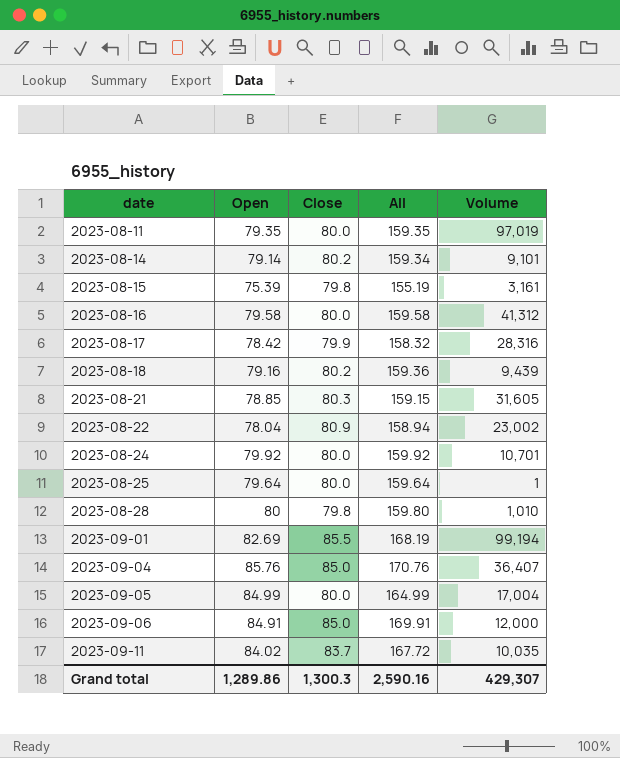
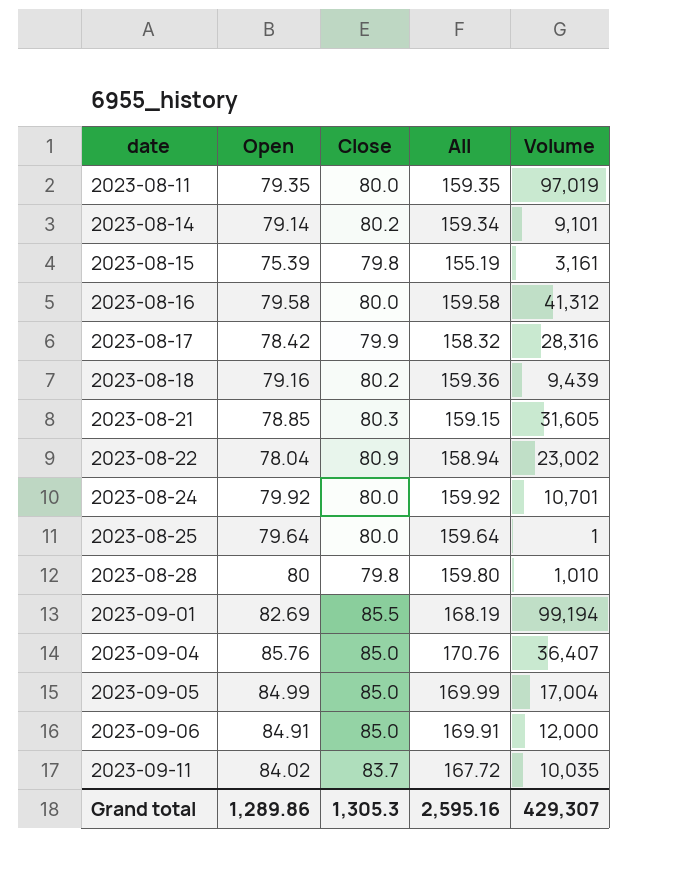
2023-09-05 | Close: 80.0 -> 85.0
2023-09-05 | All: 164.99 -> 169.99
Grand total | Close: 1,300.3 -> 1,305.3
Grand total | All: 2,590.16 -> 2,595.16

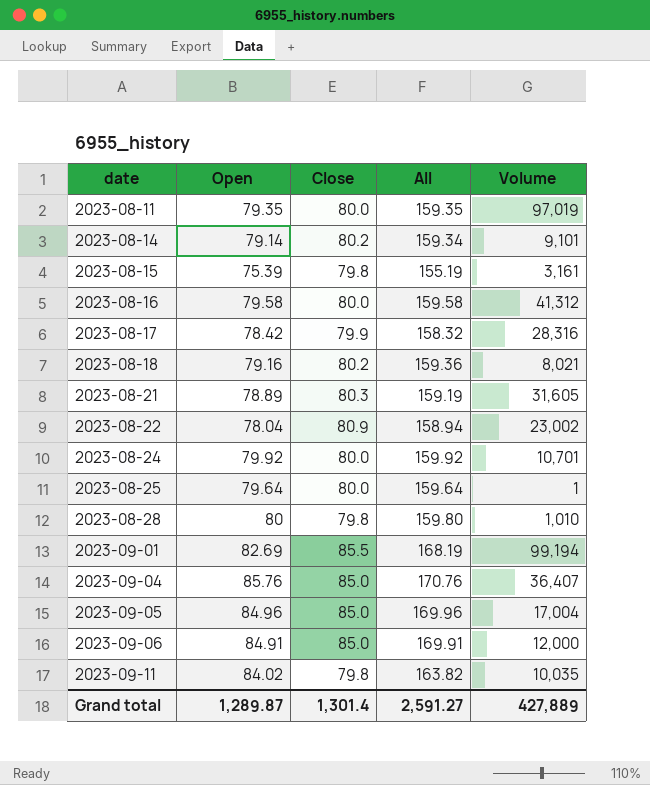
2023-08-18 | Volume: 9,439 -> 8,021
2023-08-21 | Open: 78.85 -> 78.89
2023-08-21 | All: 159.15 -> 159.19
2023-09-05 | Open: 84.99 -> 84.96
2023-09-05 | All: 169.99 -> 169.96
2023-09-11 | Close: 83.7 -> 79.8
2023-09-11 | All: 167.72 -> 163.82
Grand total | Open: 1,289.86 -> 1,289.87
Grand total | Close: 1,305.3 -> 1,301.4
Grand total | All: 2,595.16 -> 2,591.27
Grand total | Volume: 429,307 -> 427,889

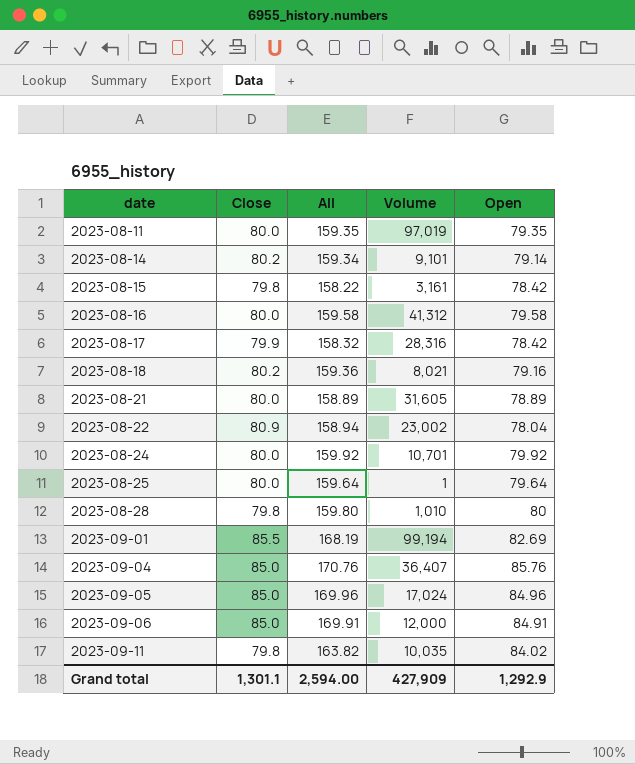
column Open | position: 2 -> 5
2023-08-15 | All: 155.19 -> 158.22
2023-08-15 | Open: 75.39 -> 78.42
2023-08-21 | Close: 80.3 -> 80.0
2023-08-21 | All: 159.19 -> 158.89
2023-09-05 | Volume: 17,004 -> 17,024
Grand total | Close: 1,301.4 -> 1,301.1
Grand total | All: 2,591.27 -> 2,594.00
Grand total | Volume: 427,889 -> 427,909
Grand total | Open: 1,289.87 -> 1,292.9

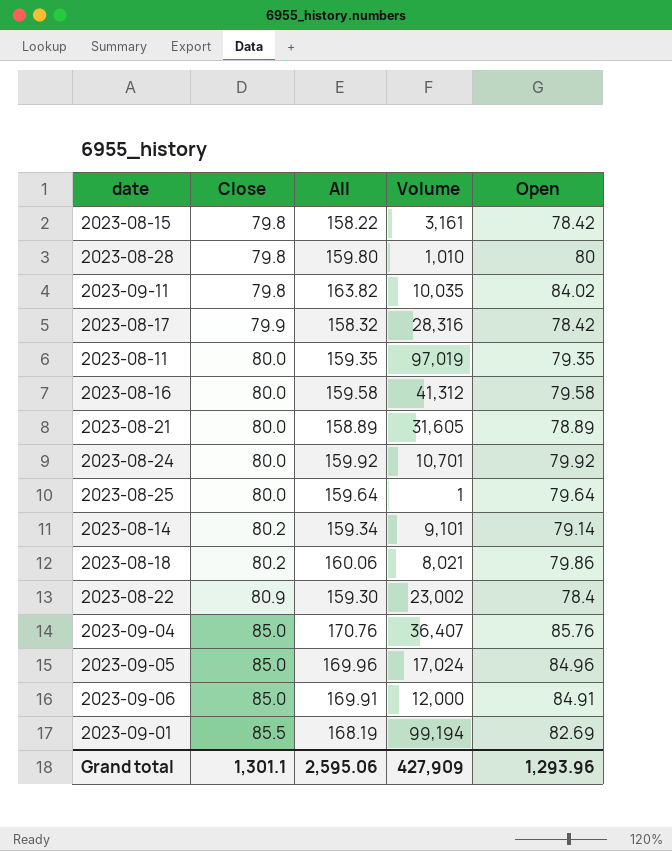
row order: date ascending -> Close ascending
2023-08-18 | All: 159.36 -> 160.06
2023-08-18 | Open: 79.16 -> 79.86
2023-08-22 | All: 158.94 -> 159.30
2023-08-22 | Open: 78.04 -> 78.4
Grand total | All: 2,594.00 -> 2,595.06
Grand total | Open: 1,292.9 -> 1,293.96

